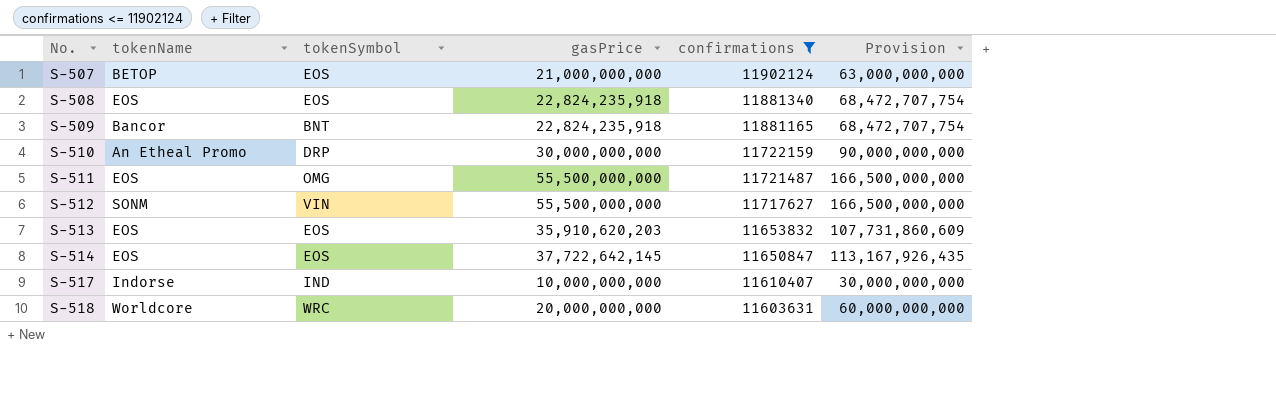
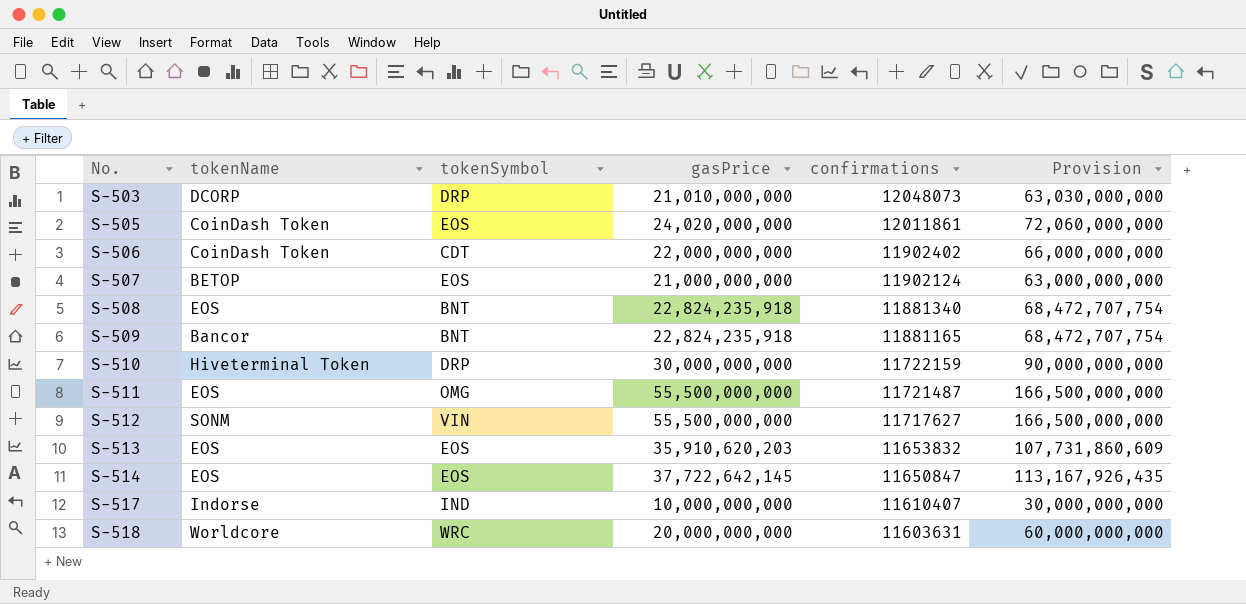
filter: confirmations <= 11902124 -> none
S-508 | tokenSymbol: EOS -> BNT
S-510 | tokenName: An Etheal Promo -> Hiveterminal Token

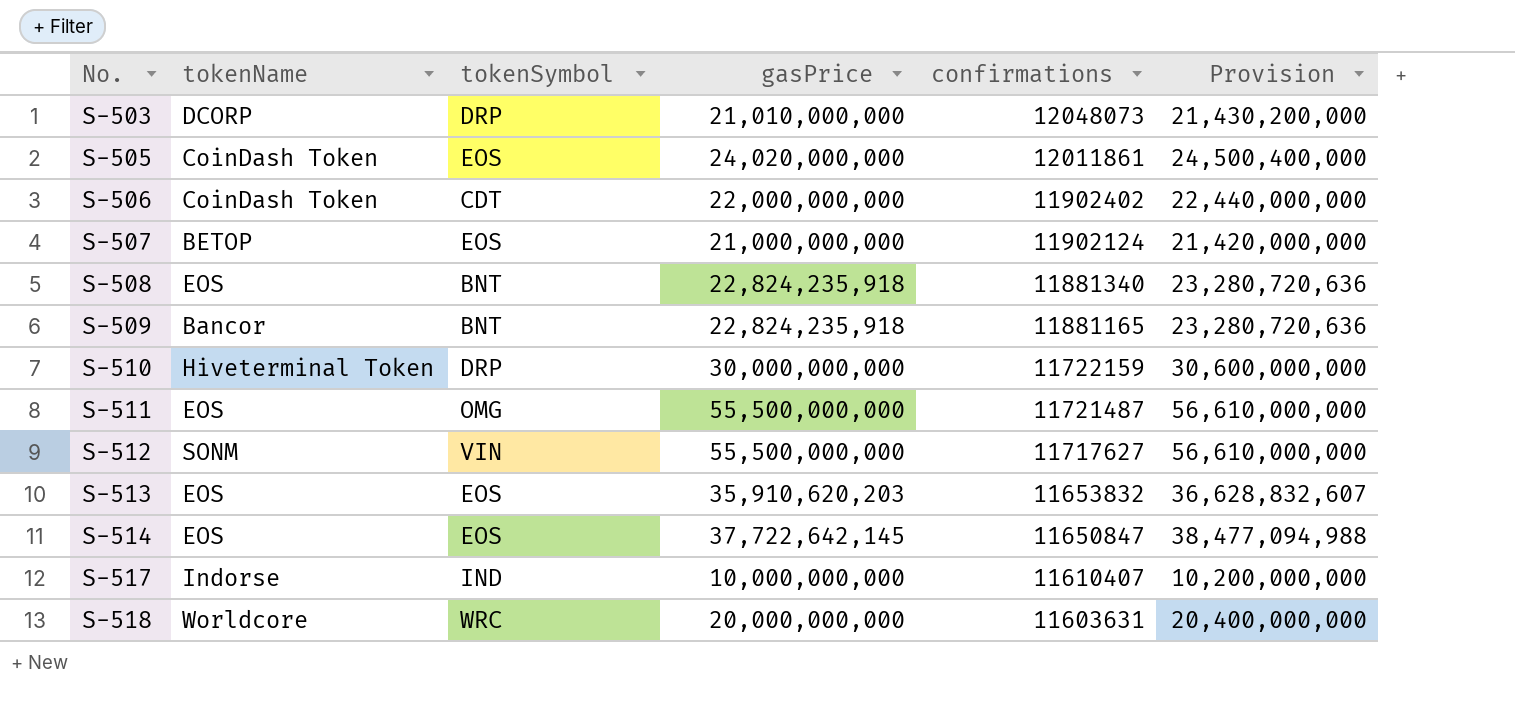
column Provision | formula: [gasPrice] * 3 -> [gasPrice] * 1.02

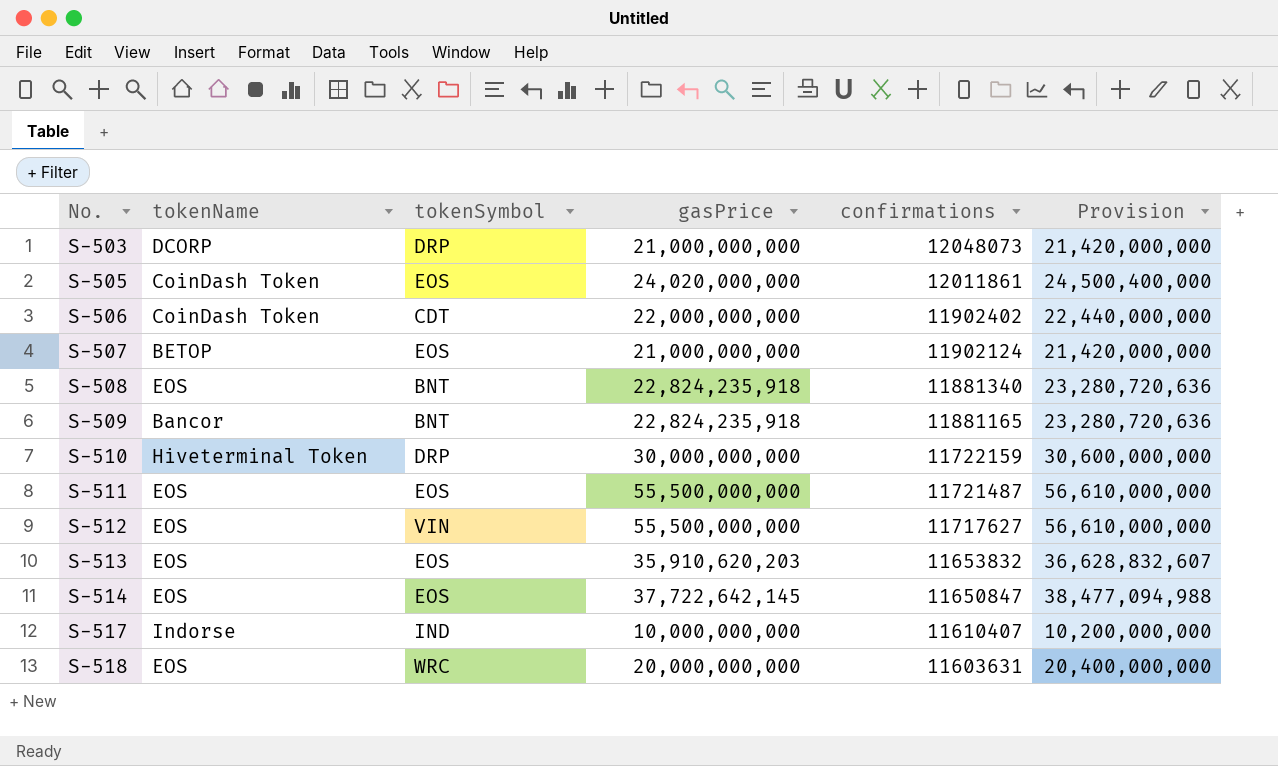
S-503 | gasPrice: 21,010,000,000 -> 21,000,000,000
S-503 | Provision: 21,430,200,000 -> 21,420,000,000
S-511 | tokenSymbol: OMG -> EOS
S-512 | tokenName: SONM -> EOS
S-518 | tokenName: Worldcore -> EOS

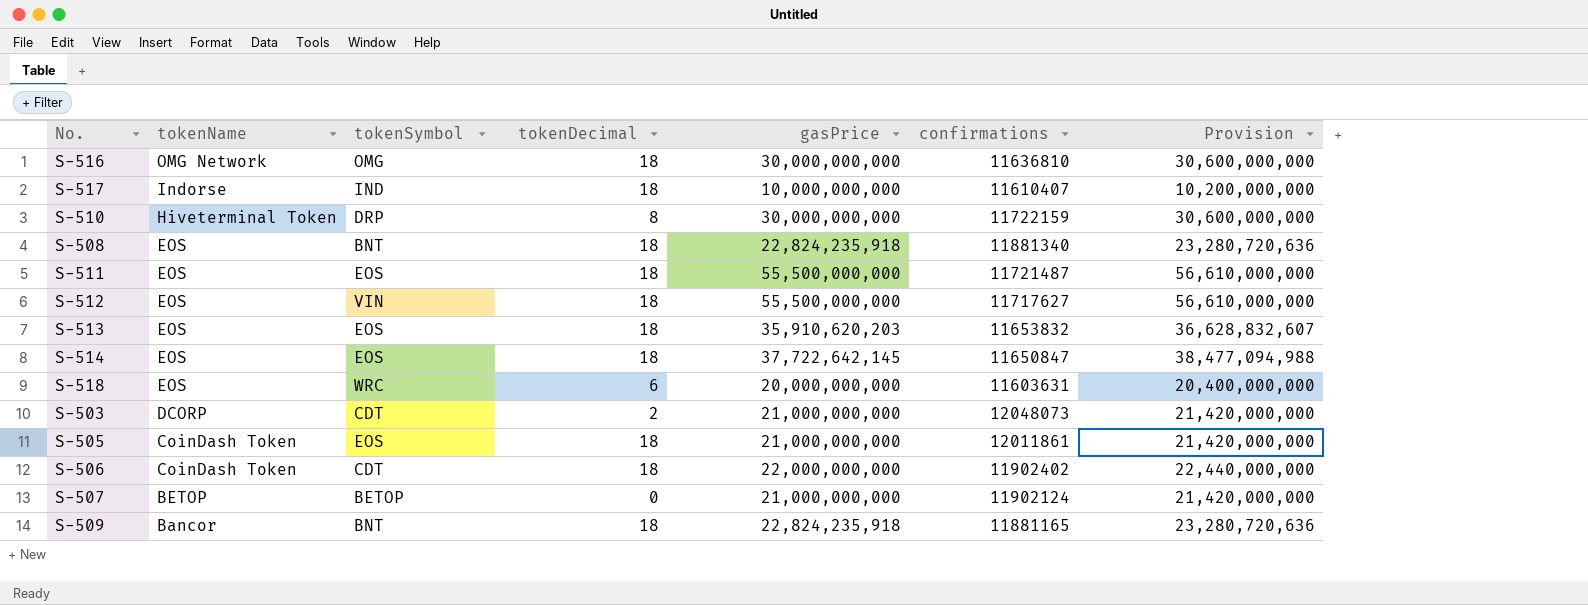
row order: No. ascending -> tokenName descending
column tokenDecimal | position: none -> 4
row S-516: none -> OMG Network | OMG | 18 | 30,000,000,000 | 11636810 | 30,600,000,000
S-503 | tokenSymbol: DRP -> CDT
S-505 | gasPrice: 24,020,000,000 -> 21,000,000,000
S-505 | Provision: 24,500,400,000 -> 21,420,000,000
S-507 | tokenSymbol: EOS -> BETOP

